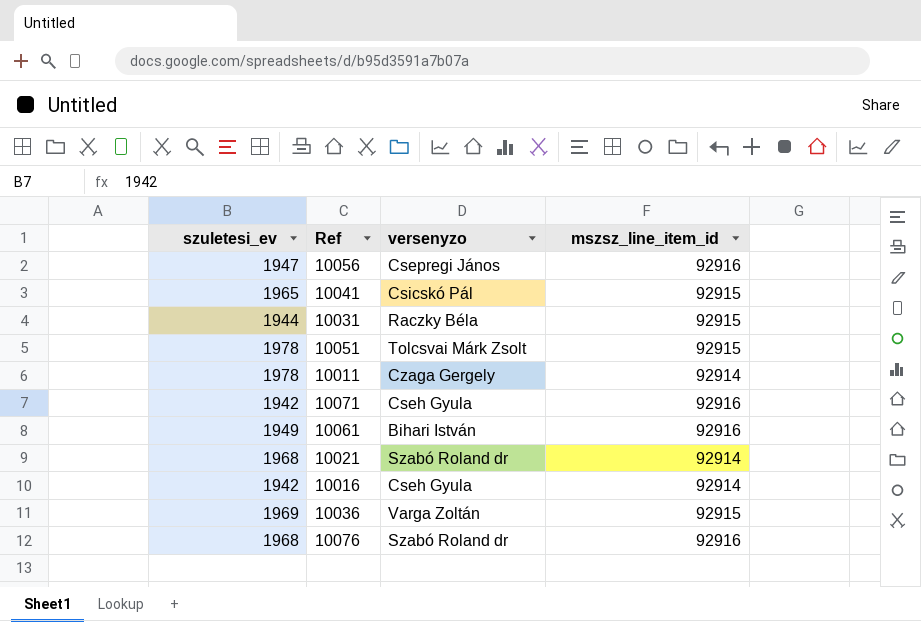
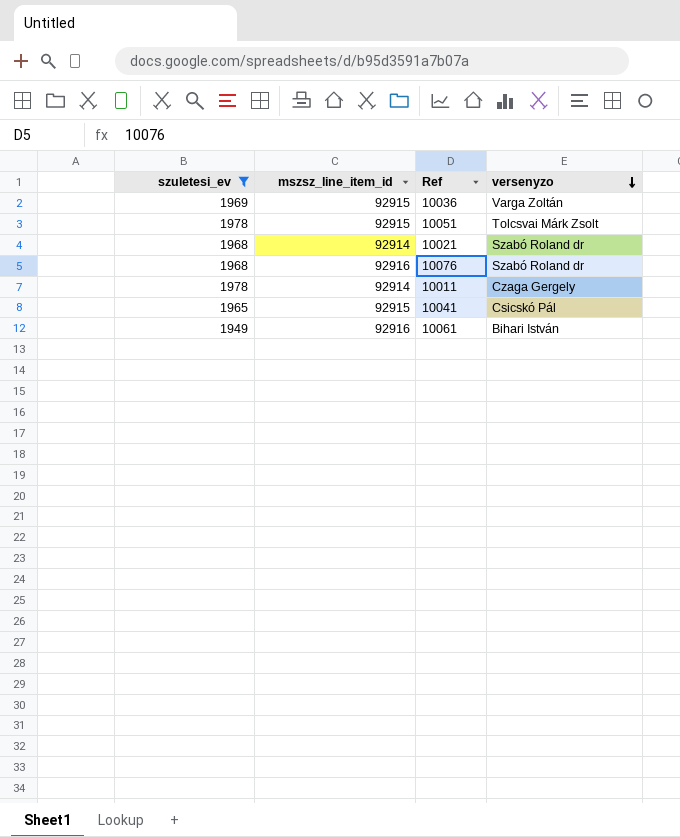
filter: none -> szuletesi_ev >= 1949
row order: none -> versenyzo descending
column mszsz_line_item_id | position: 4 -> 2

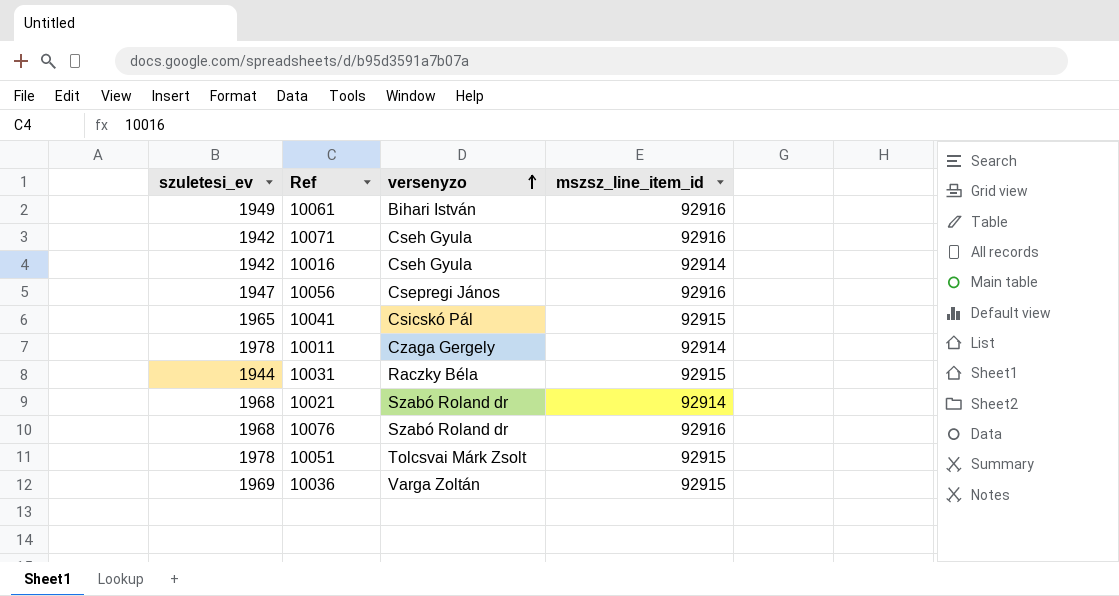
filter: szuletesi_ev >= 1949 -> none
row order: versenyzo descending -> versenyzo ascending
column mszsz_line_item_id | position: 2 -> 4

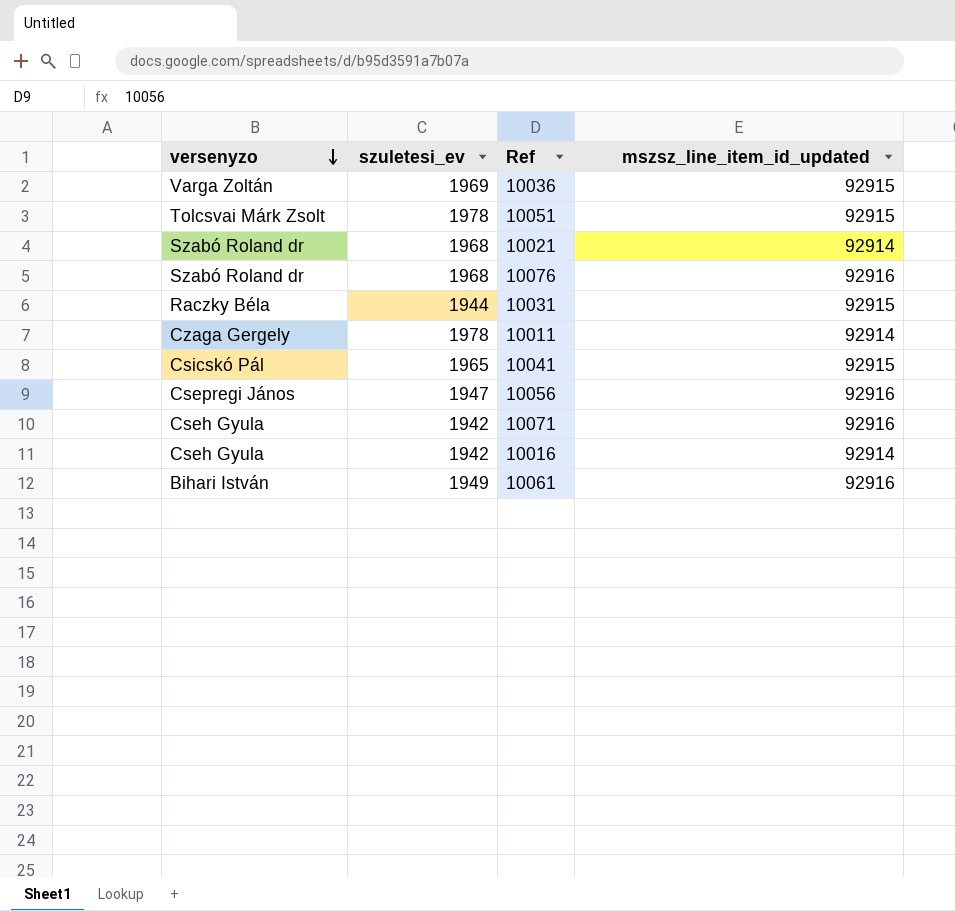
row order: versenyzo ascending -> versenyzo descending
column versenyzo | position: 3 -> 1
column name: mszsz_line_item_id -> mszsz_line_item_id_updated

